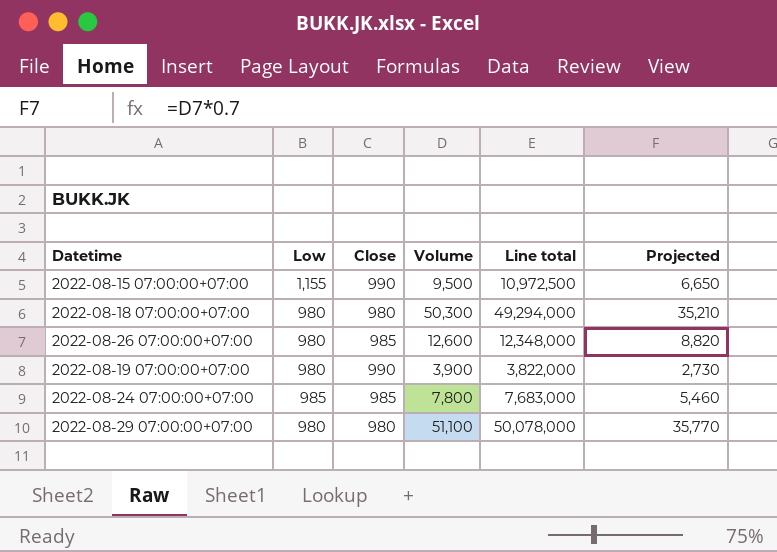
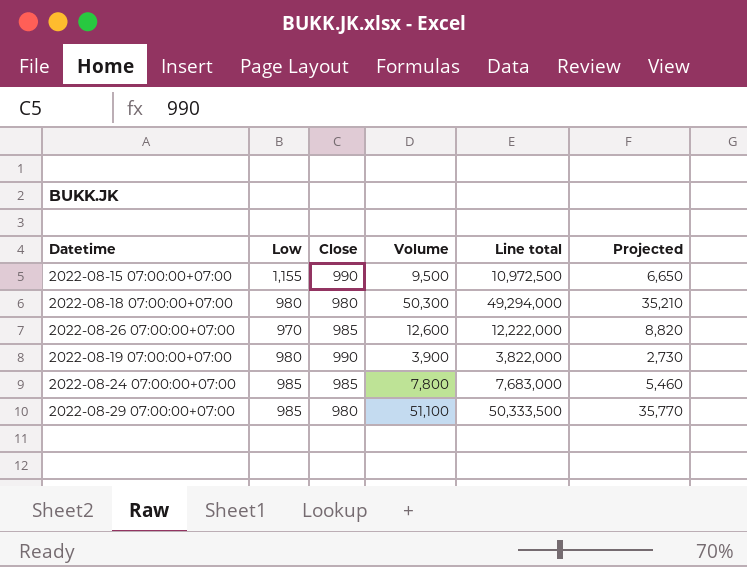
2022-08-26 07:00:00+07:00 | Low: 980 -> 970
2022-08-26 07:00:00+07:00 | Line total: 12,348,000 -> 12,222,000
2022-08-29 07:00:00+07:00 | Low: 980 -> 985
2022-08-29 07:00:00+07:00 | Line total: 50,078,000 -> 50,333,500

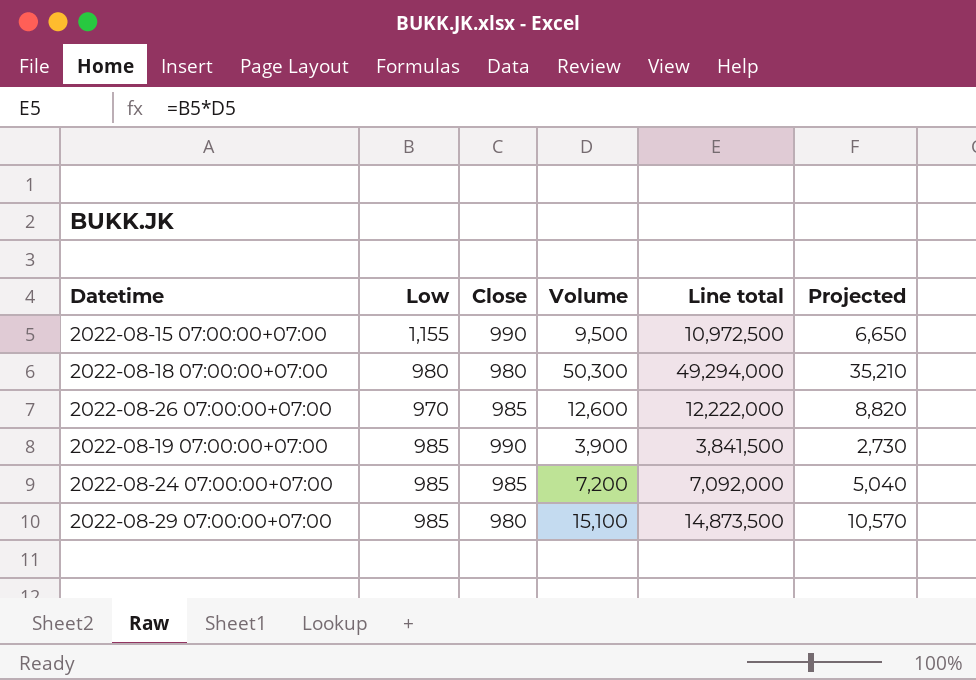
2022-08-19 07:00:00+07:00 | Low: 980 -> 985
2022-08-19 07:00:00+07:00 | Line total: 3,822,000 -> 3,841,500
2022-08-24 07:00:00+07:00 | Volume: 7,800 -> 7,200
2022-08-24 07:00:00+07:00 | Line total: 7,683,000 -> 7,092,000
2022-08-24 07:00:00+07:00 | Projected: 5,460 -> 5,040
2022-08-29 07:00:00+07:00 | Volume: 51,100 -> 15,100
2022-08-29 07:00:00+07:00 | Line total: 50,333,500 -> 14,873,500
2022-08-29 07:00:00+07:00 | Projected: 35,770 -> 10,570

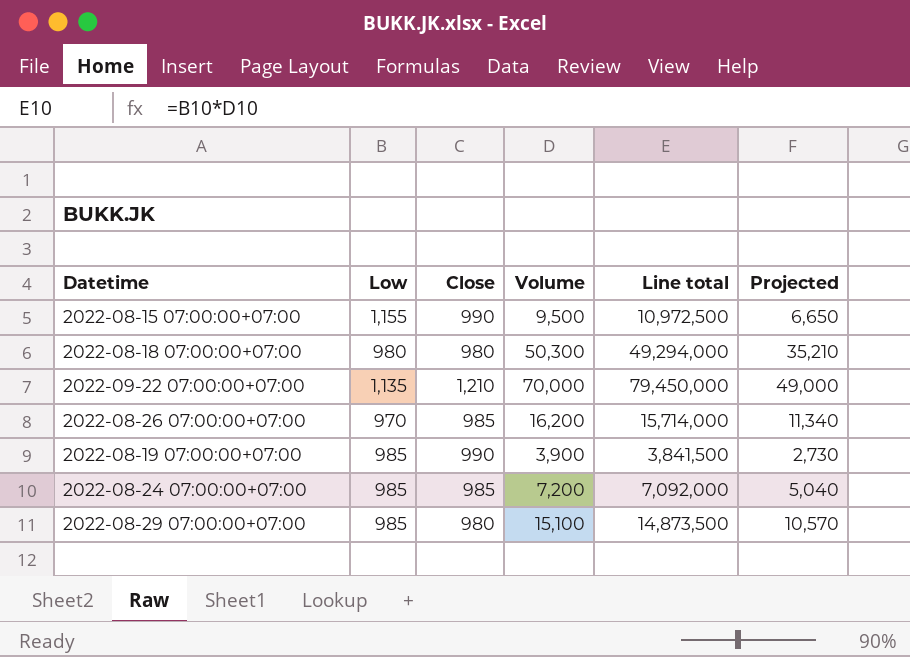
row 2022-09-22 07:00:00+07:00: none -> 1,135 | 1,210 | 70,000 | 79,450,000 | 49,000
2022-08-26 07:00:00+07:00 | Volume: 12,600 -> 16,200
2022-08-26 07:00:00+07:00 | Line total: 12,222,000 -> 15,714,000
2022-08-26 07:00:00+07:00 | Projected: 8,820 -> 11,340

